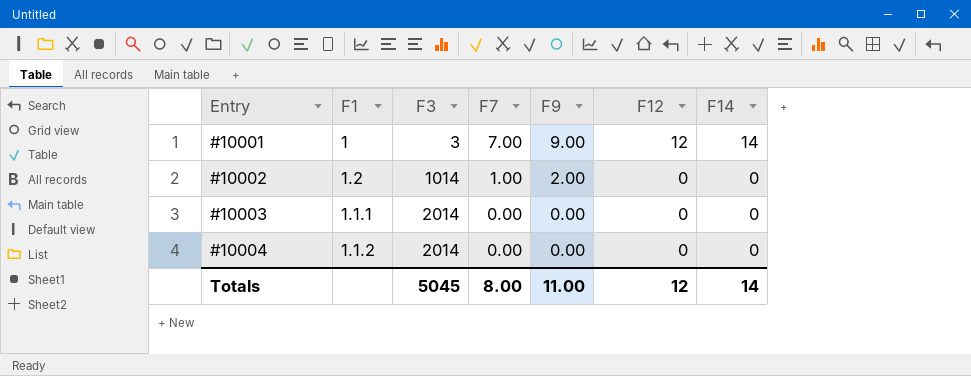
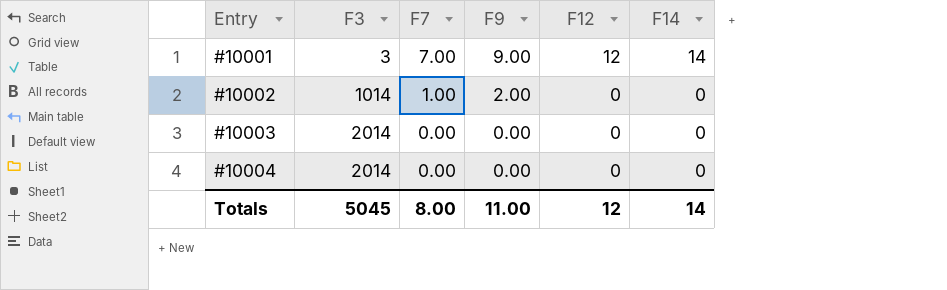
column F1 | position: 2 -> none

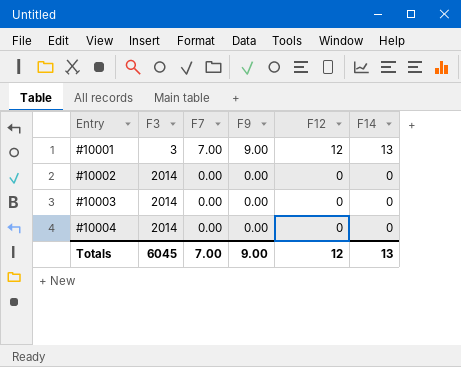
#10001 | F14: 14 -> 13
#10002 | F3: 1014 -> 2014
#10002 | F7: 1.00 -> 0.00
#10002 | F9: 2.00 -> 0.00
Totals | F3: 5045 -> 6045
Totals | F7: 8.00 -> 7.00
Totals | F9: 11.00 -> 9.00
Totals | F14: 14 -> 13

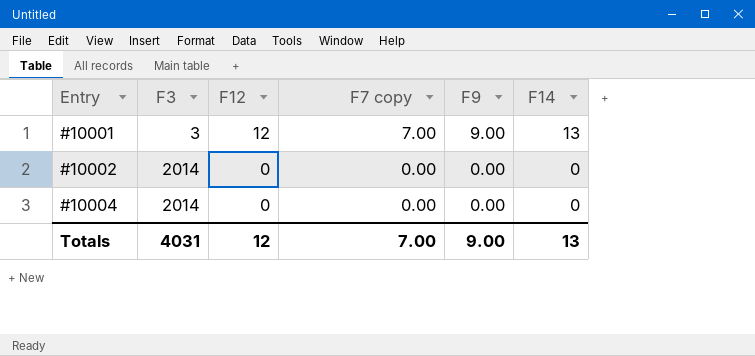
column F12 | position: 5 -> 3
column name: F7 -> F7 copy
row #10003: 2014 | 0.00 | 0.00 | 0 | 0 -> none
Totals | F3: 6045 -> 4031

